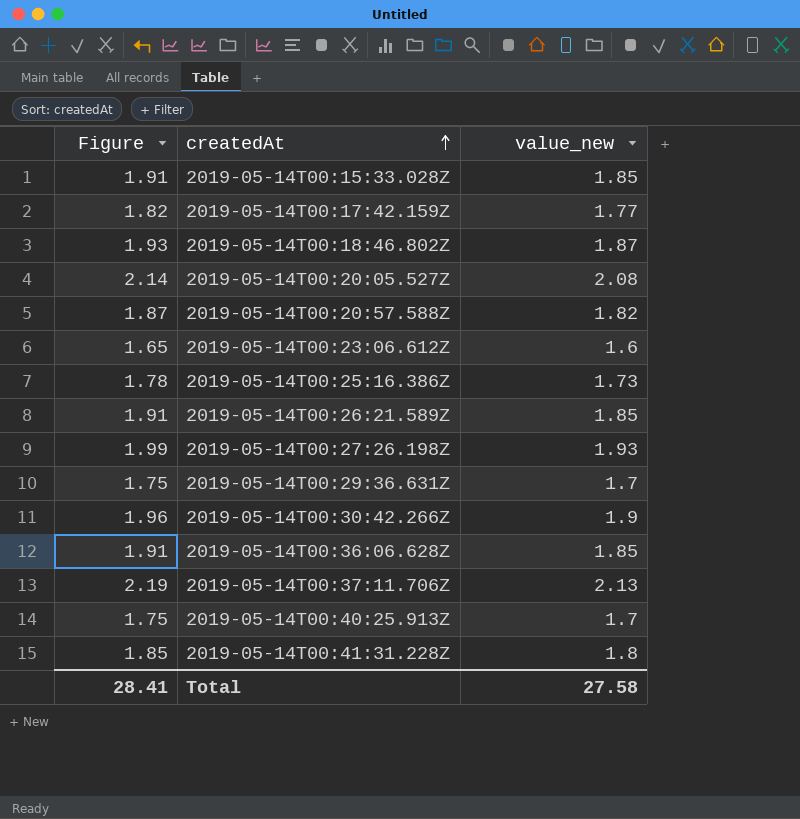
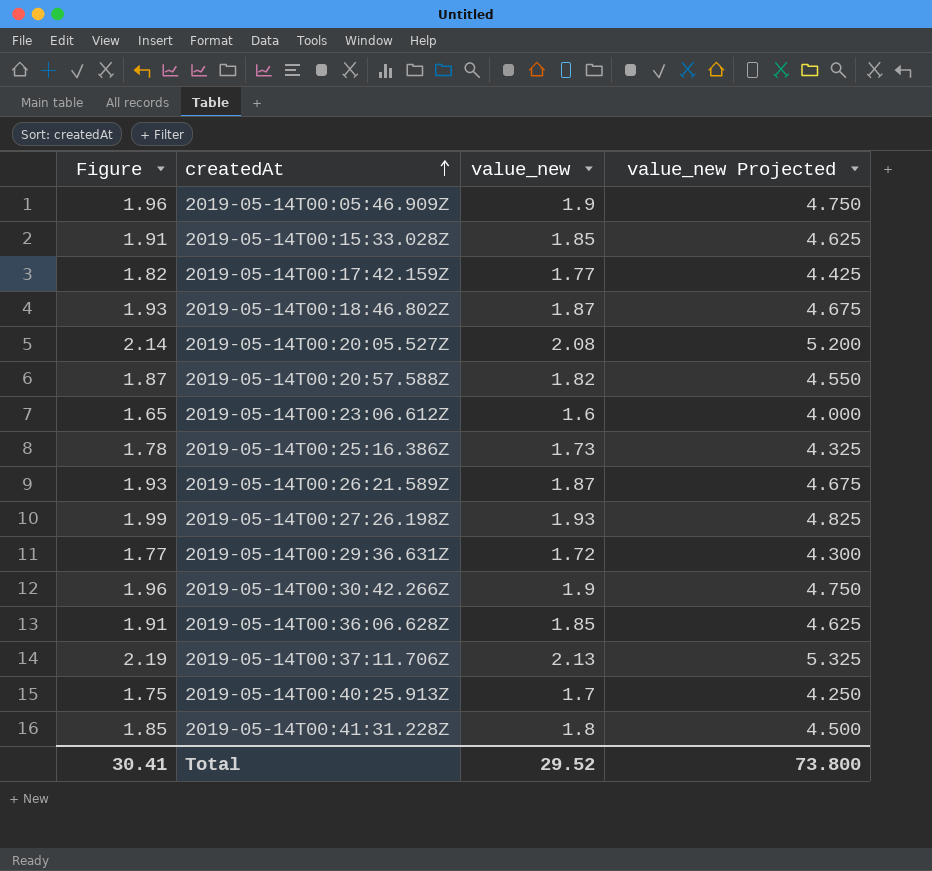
column value_new Projected | formula: none -> [value_new] * 2.5
row 2019-05-14T00:05:46.909Z: none -> 1.96 | 1.9 | 4.750
2019-05-14T00:26:21.589Z | Figure: 1.91 -> 1.93
2019-05-14T00:26:21.589Z | value_new: 1.85 -> 1.87
2019-05-14T00:29:36.631Z | Figure: 1.75 -> 1.77
2019-05-14T00:29:36.631Z | value_new: 1.7 -> 1.72
Total | Figure: 28.41 -> 30.41
Total | value_new: 27.58 -> 29.52

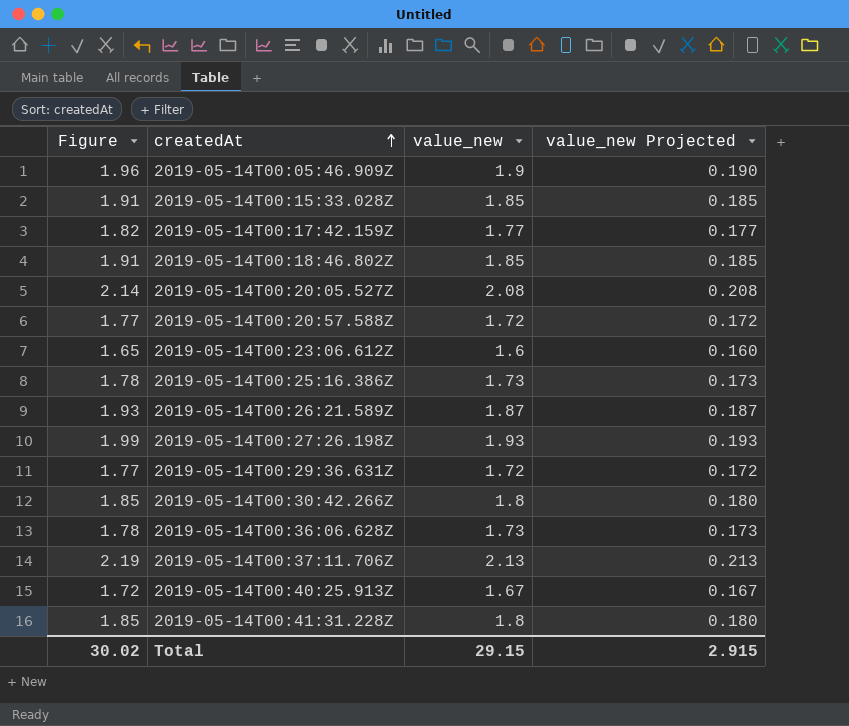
column value_new Projected | formula: [value_new] * 2.5 -> [value_new] * 0.1
2019-05-14T00:18:46.802Z | Figure: 1.93 -> 1.91
2019-05-14T00:18:46.802Z | value_new: 1.87 -> 1.85
2019-05-14T00:20:57.588Z | Figure: 1.87 -> 1.77
2019-05-14T00:20:57.588Z | value_new: 1.82 -> 1.72
2019-05-14T00:30:42.266Z | Figure: 1.96 -> 1.85
2019-05-14T00:30:42.266Z | value_new: 1.9 -> 1.8
2019-05-14T00:36:06.628Z | Figure: 1.91 -> 1.78
2019-05-14T00:36:06.628Z | value_new: 1.85 -> 1.73
2019-05-14T00:40:25.913Z | Figure: 1.75 -> 1.72
2019-05-14T00:40:25.913Z | value_new: 1.7 -> 1.67
Total | Figure: 30.41 -> 30.02
Total | value_new: 29.52 -> 29.15
Total | value_new Projected: 73.800 -> 2.915

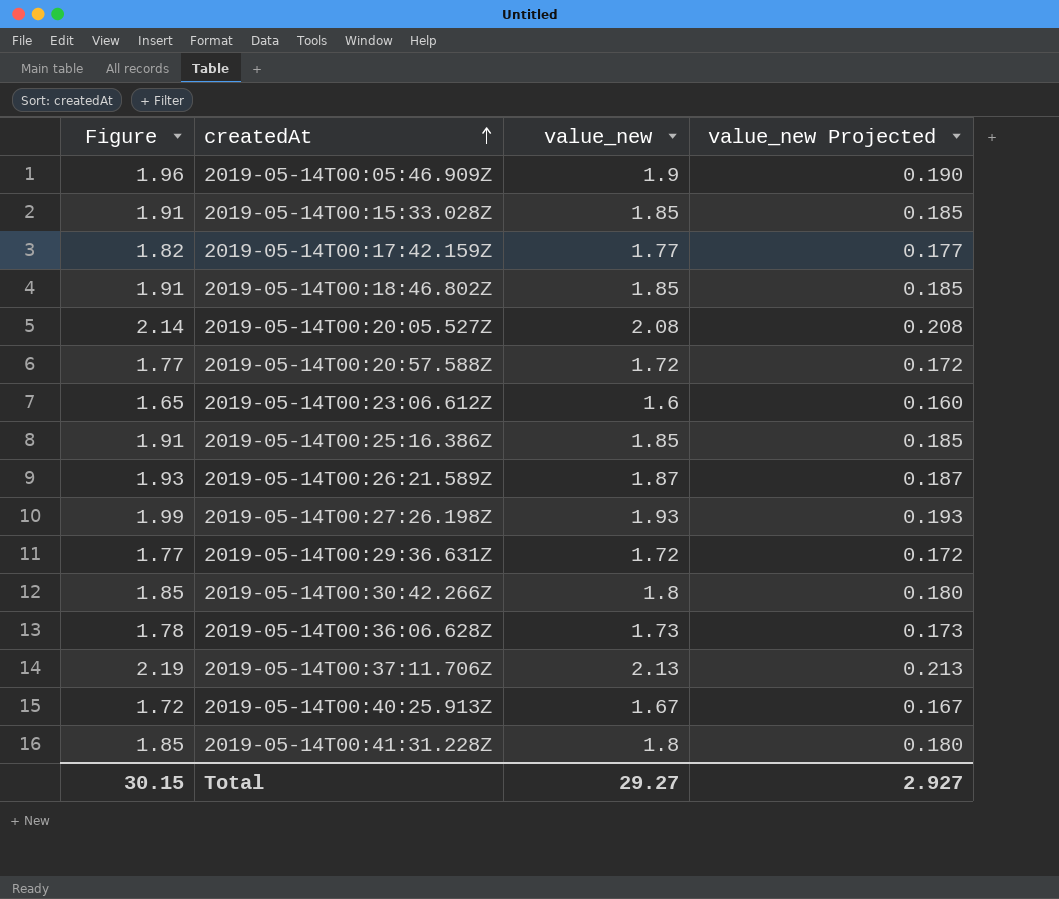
2019-05-14T00:25:16.386Z | Figure: 1.78 -> 1.91
2019-05-14T00:25:16.386Z | value_new: 1.73 -> 1.85
2019-05-14T00:25:16.386Z | value_new Projected: 0.173 -> 0.185
Total | Figure: 30.02 -> 30.15
Total | value_new: 29.15 -> 29.27
Total | value_new Projected: 2.915 -> 2.927

